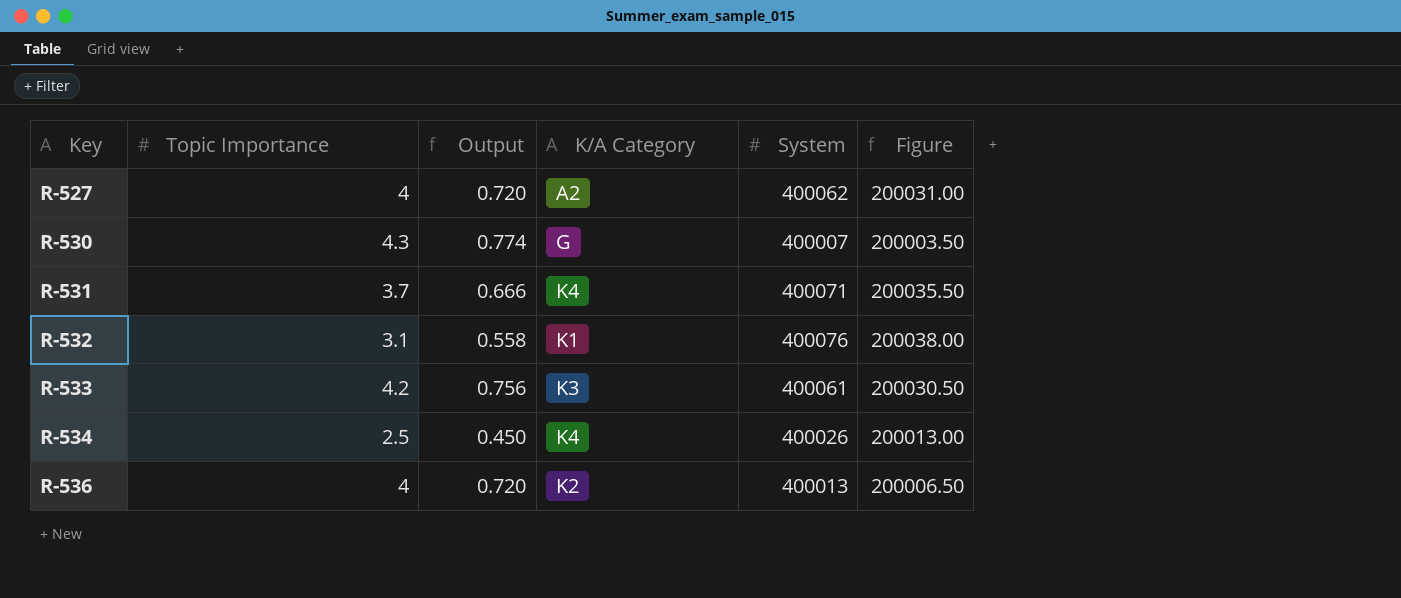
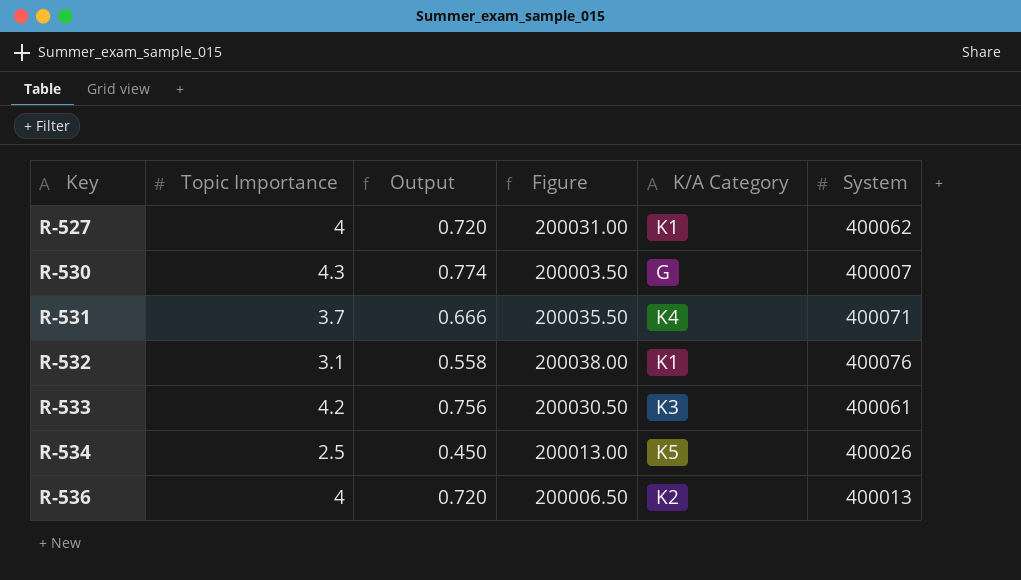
column Figure | position: 6 -> 4
R-527 | K/A Category: A2 -> K1
R-534 | K/A Category: K4 -> K5

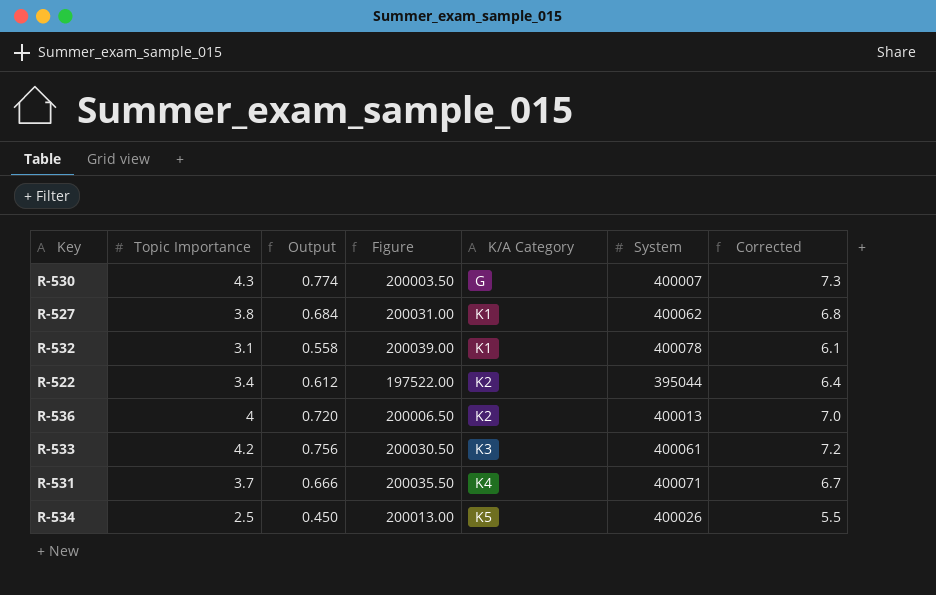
row order: Key ascending -> K/A Category ascending
column Corrected | formula: none -> [Topic Importance] + 3
R-527 | Topic Importance: 4 -> 3.8
R-527 | Output: 0.720 -> 0.684
R-532 | Figure: 200038.00 -> 200039.00
R-532 | System: 400076 -> 400078
row R-522: none -> 3.4 | 0.612 | 197522.00 | K2 | 395044 | 6.4

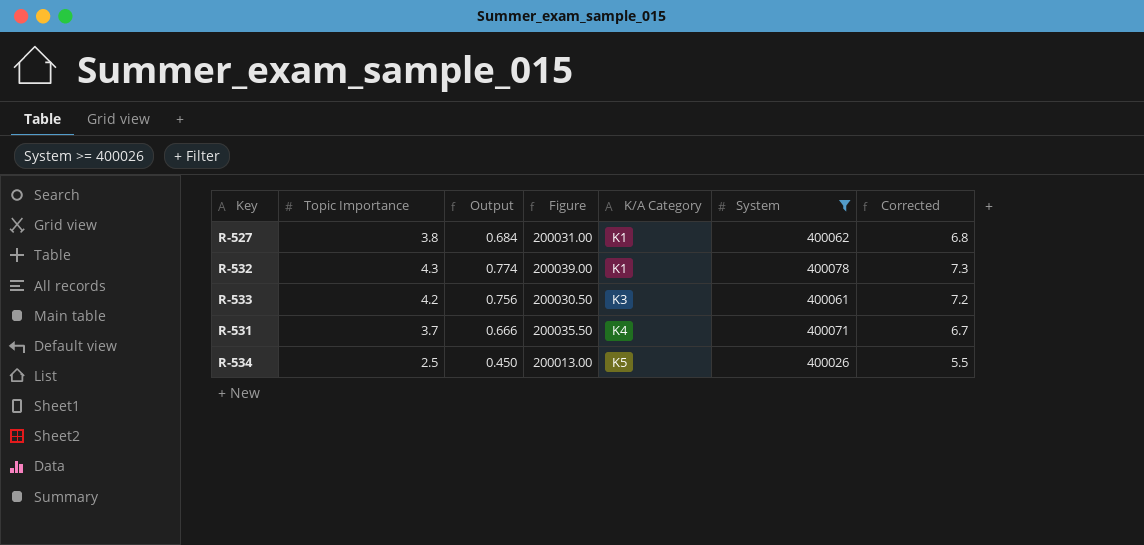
filter: none -> System >= 400026
R-532 | Topic Importance: 3.1 -> 4.3
R-532 | Output: 0.558 -> 0.774
R-532 | Corrected: 6.1 -> 7.3

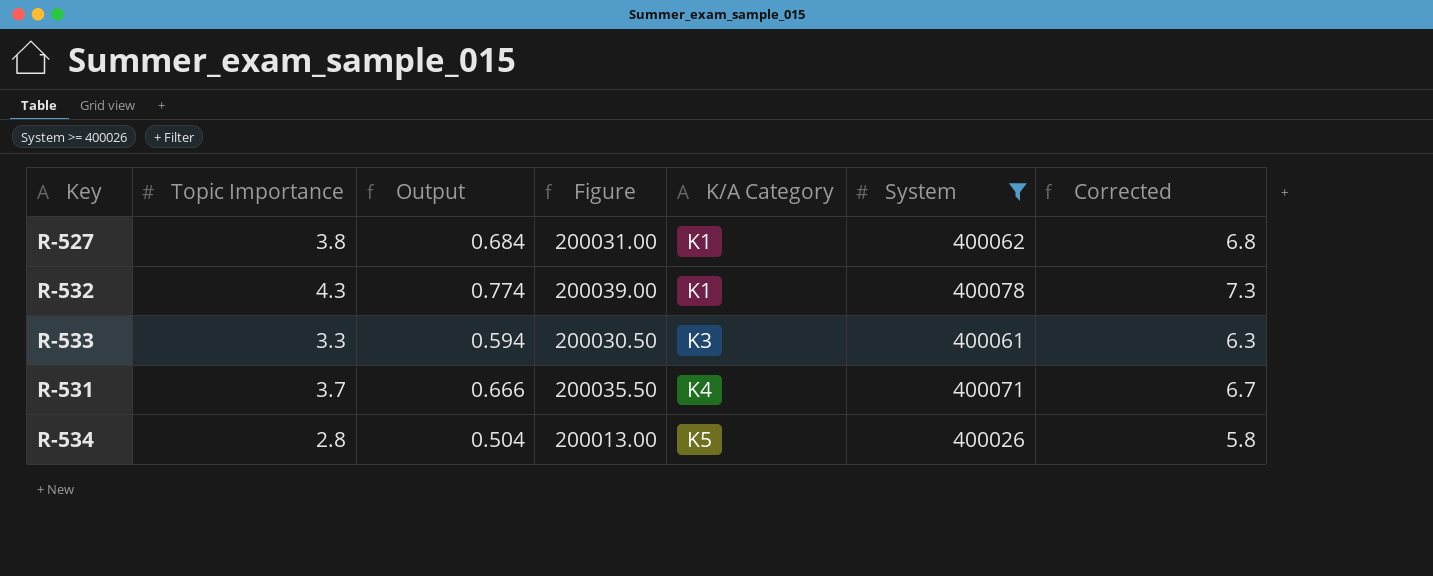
R-533 | Topic Importance: 4.2 -> 3.3
R-533 | Output: 0.756 -> 0.594
R-533 | Corrected: 7.2 -> 6.3
R-534 | Topic Importance: 2.5 -> 2.8
R-534 | Output: 0.450 -> 0.504
R-534 | Corrected: 5.5 -> 5.8

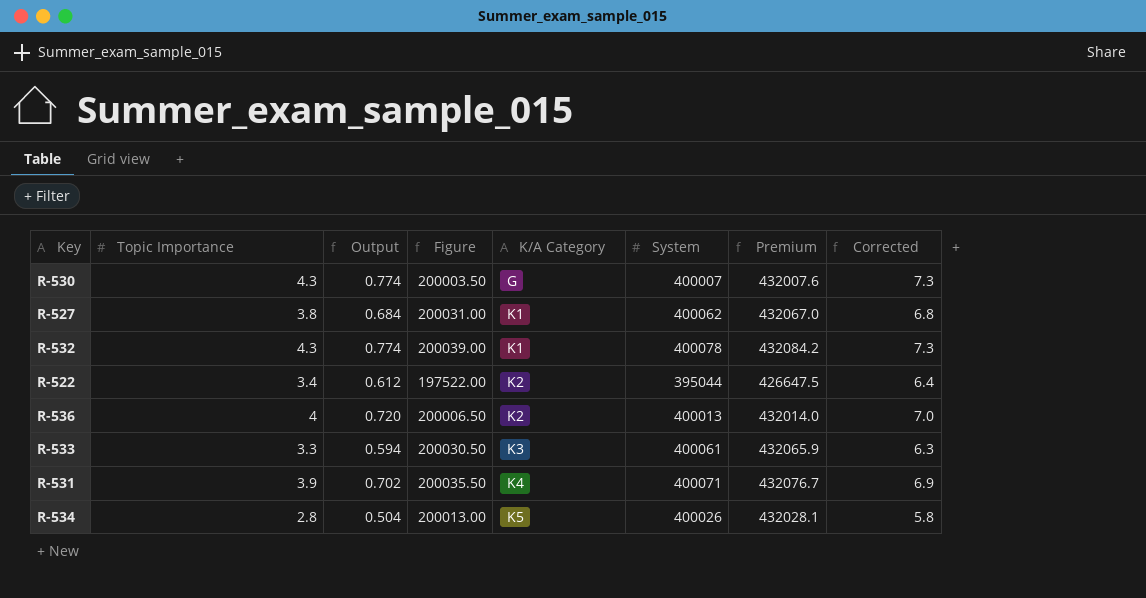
filter: System >= 400026 -> none
column Premium | formula: none -> [System] * 1.08
R-531 | Topic Importance: 3.7 -> 3.9
R-531 | Output: 0.666 -> 0.702
R-531 | Corrected: 6.7 -> 6.9

